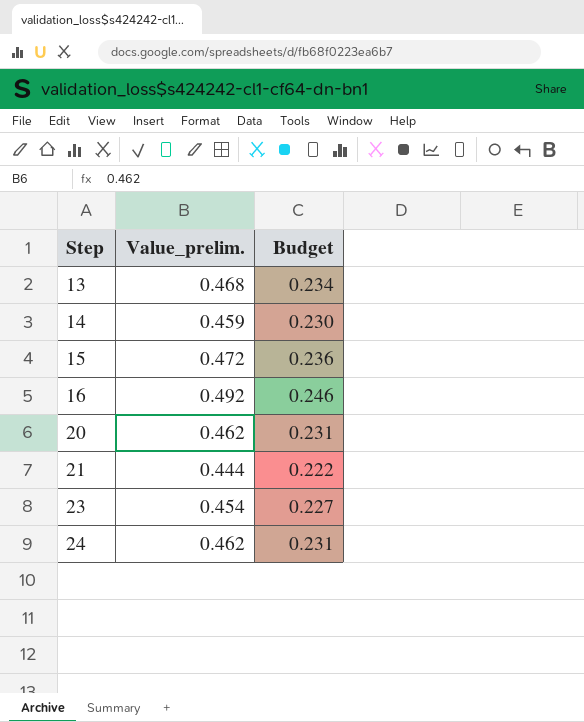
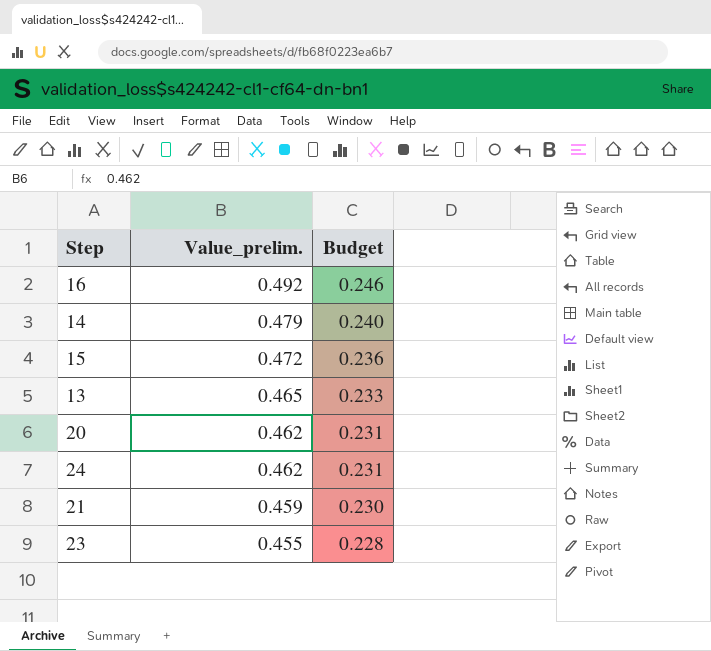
row order: Step ascending -> Value_prelim. descending
14 | Value_prelim.: 0.459 -> 0.479
14 | Budget: 0.230 -> 0.240
13 | Value_prelim.: 0.468 -> 0.465
13 | Budget: 0.234 -> 0.233
21 | Value_prelim.: 0.444 -> 0.459
21 | Budget: 0.222 -> 0.230
23 | Value_prelim.: 0.454 -> 0.455
23 | Budget: 0.227 -> 0.228

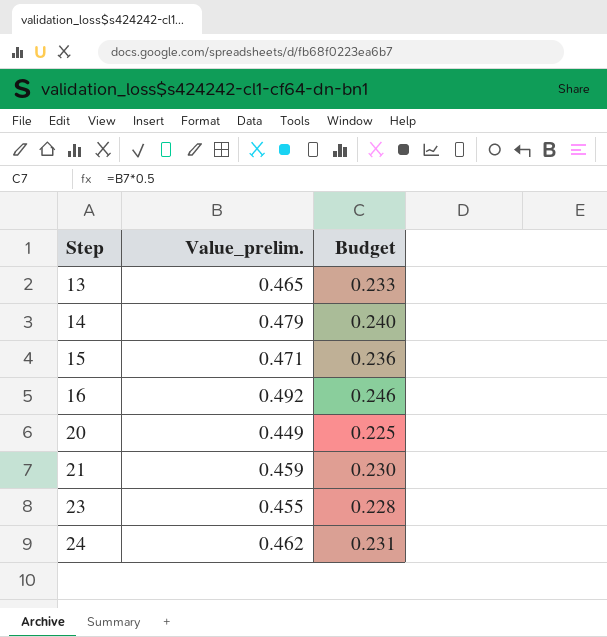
row order: Value_prelim. descending -> Step ascending
15 | Value_prelim.: 0.472 -> 0.471
20 | Value_prelim.: 0.462 -> 0.449
20 | Budget: 0.231 -> 0.225

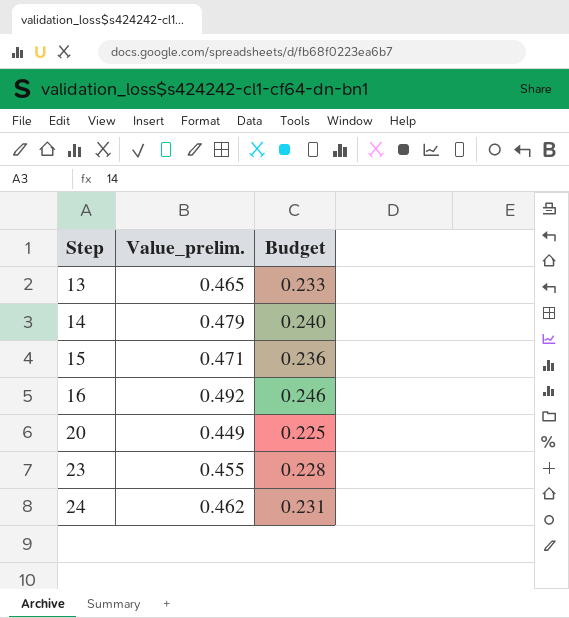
row 21: 0.459 | 0.230 -> none

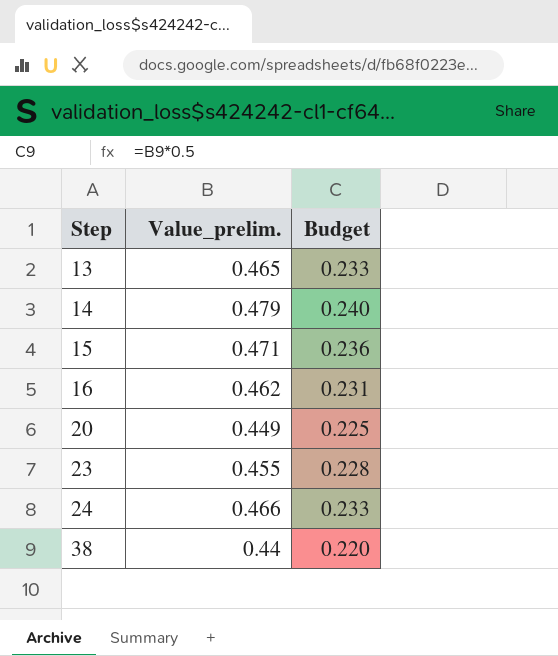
16 | Value_prelim.: 0.492 -> 0.462
16 | Budget: 0.246 -> 0.231
24 | Value_prelim.: 0.462 -> 0.466
24 | Budget: 0.231 -> 0.233
row 38: none -> 0.44 | 0.220

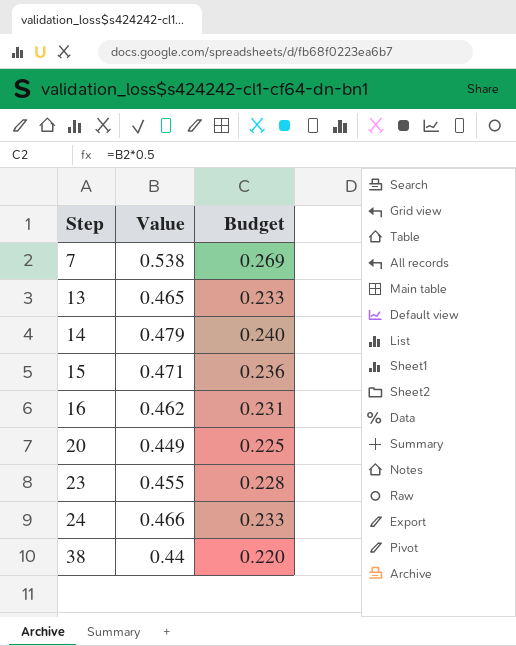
column name: Value_prelim. -> Value
row 7: none -> 0.538 | 0.269

